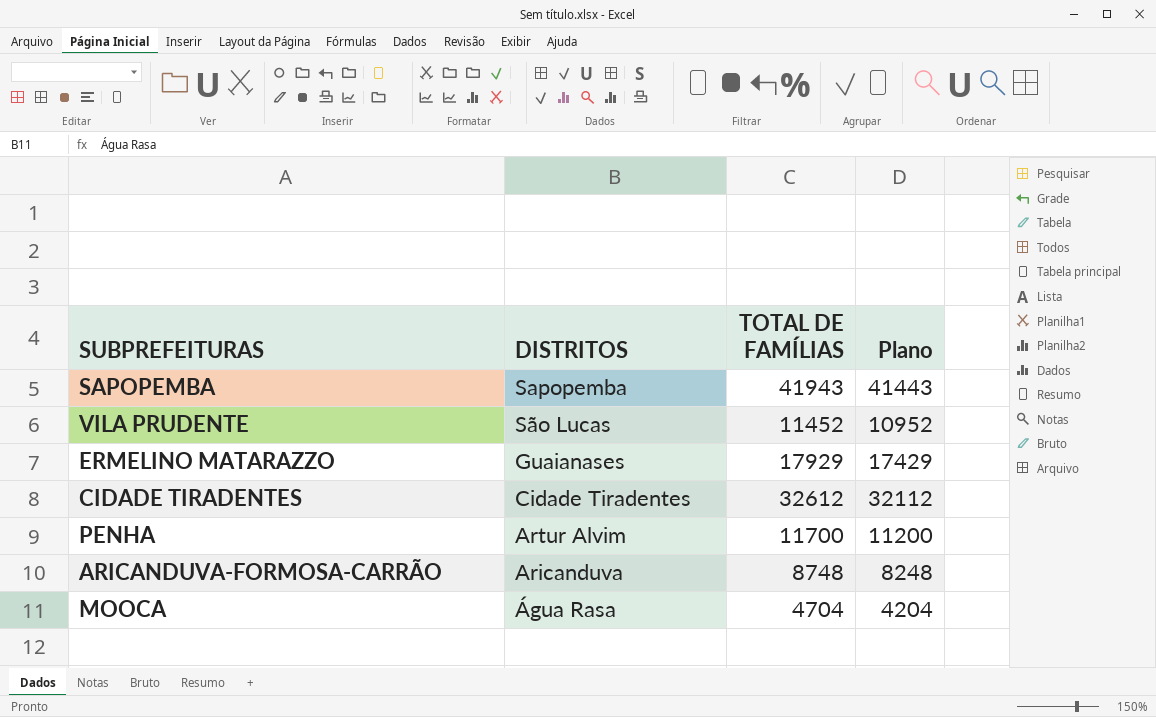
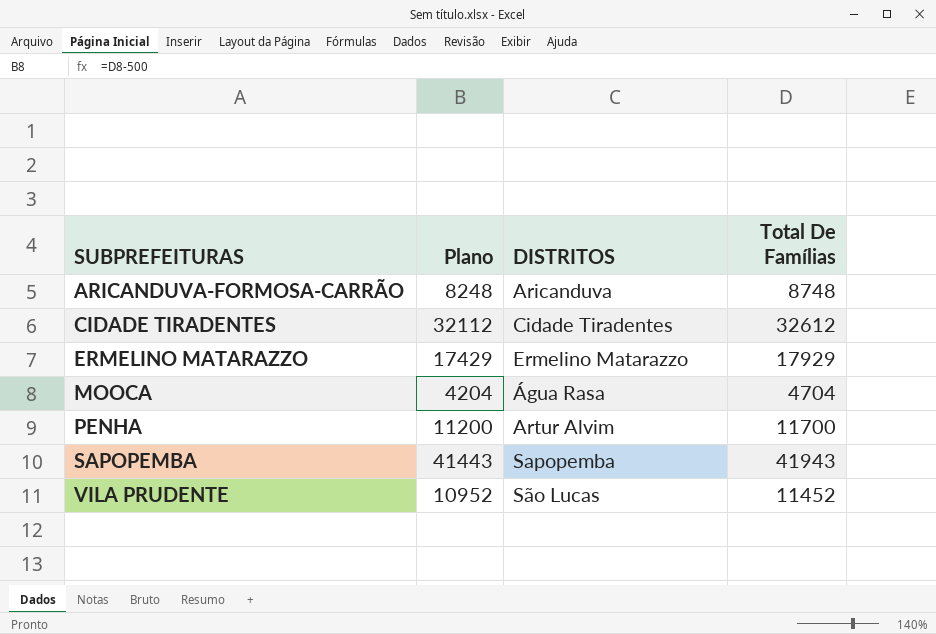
row order: DISTRITOS descending -> SUBPREFEITURAS ascending
column Plano | position: 4 -> 2
column name: TOTAL DE FAMÍLIAS -> Total De Famílias
ERMELINO MATARAZZO | DISTRITOS: Guaianases -> Ermelino Matarazzo

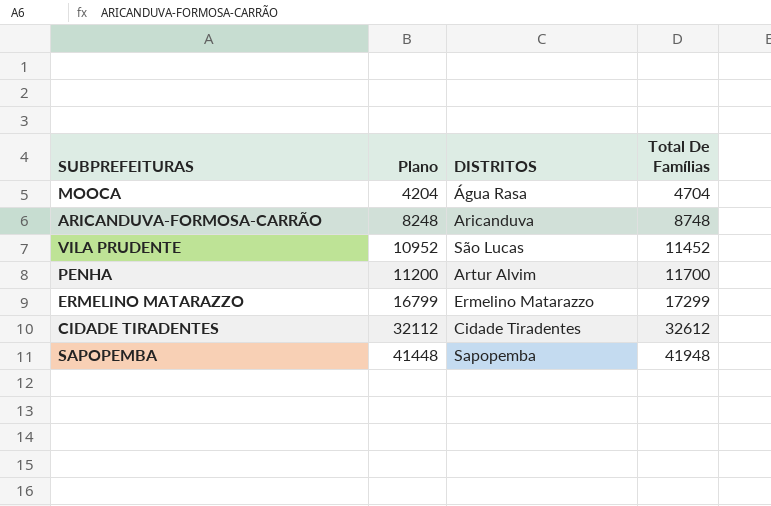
row order: SUBPREFEITURAS ascending -> Plano ascending
ERMELINO MATARAZZO | Plano: 17429 -> 16799
ERMELINO MATARAZZO | Total De Famílias: 17929 -> 17299
SAPOPEMBA | Plano: 41443 -> 41448
SAPOPEMBA | Total De Famílias: 41943 -> 41948

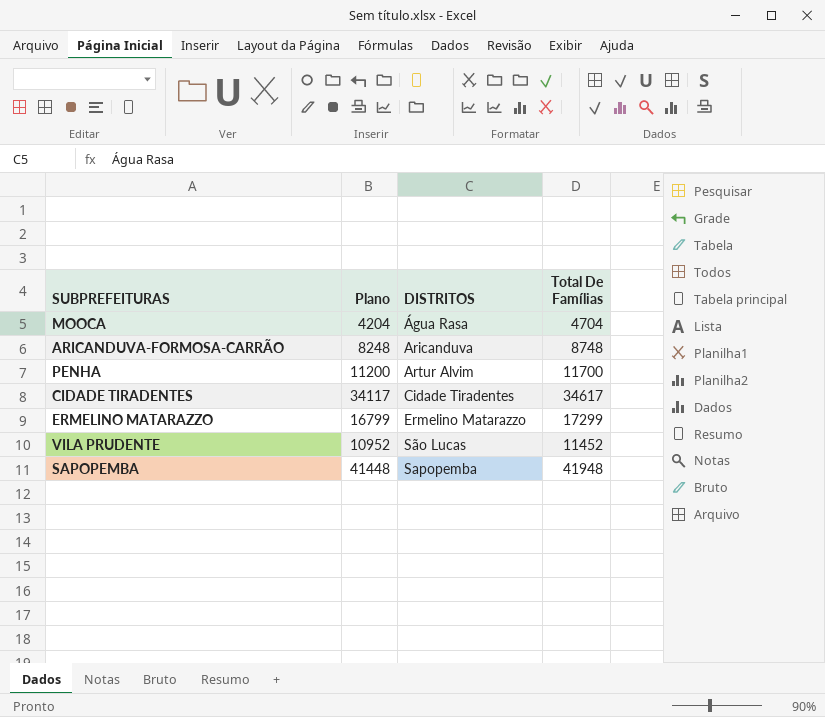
row order: Plano ascending -> DISTRITOS ascending
CIDADE TIRADENTES | Plano: 32112 -> 34117
CIDADE TIRADENTES | Total De Famílias: 32612 -> 34617

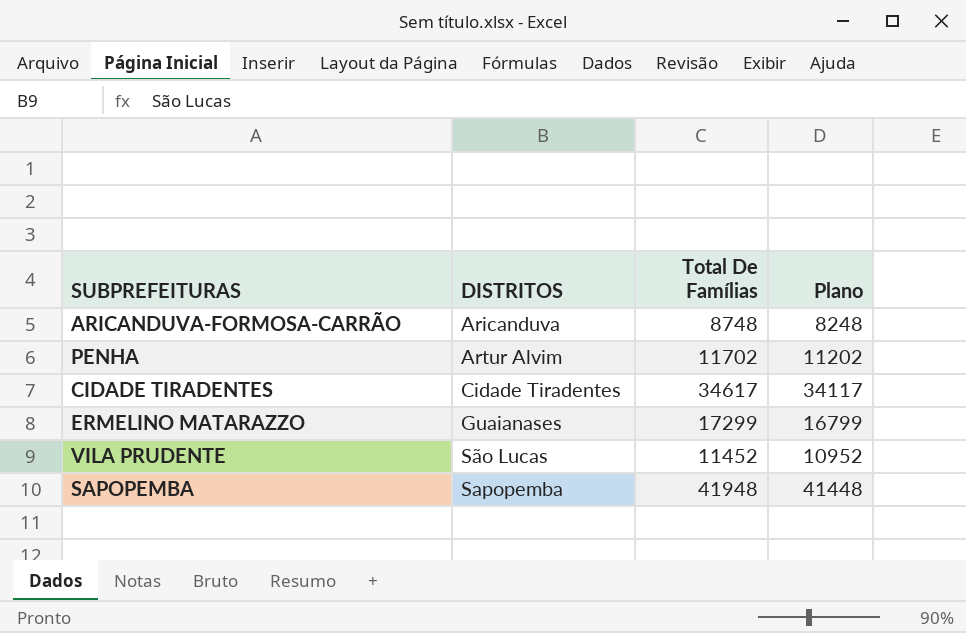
column Plano | position: 2 -> 4
row MOOCA: 4204 | Água Rasa | 4704 -> none
PENHA | Total De Famílias: 11700 -> 11702
PENHA | Plano: 11200 -> 11202
ERMELINO MATARAZZO | DISTRITOS: Ermelino Matarazzo -> Guaianases

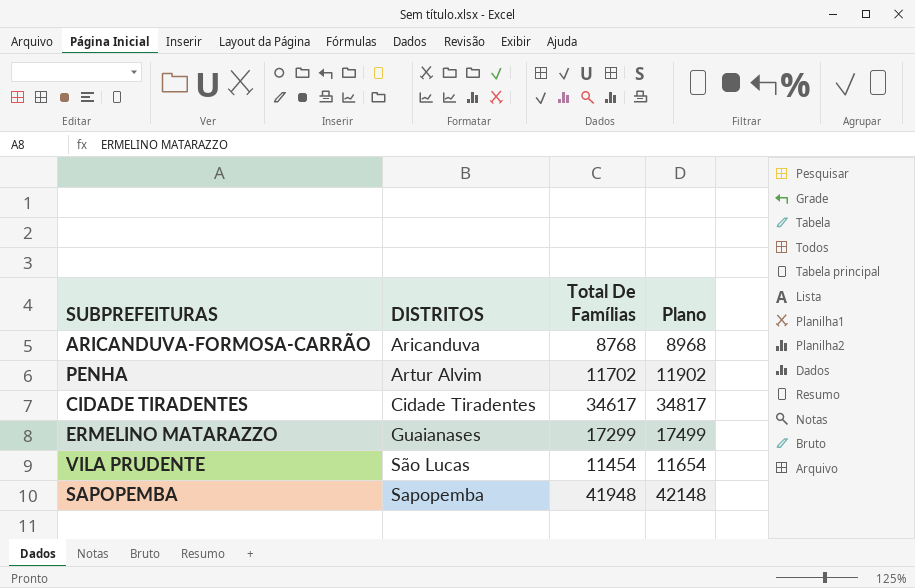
column Plano | formula: [Total De Famílias] - 500 -> [Total De Famílias] + 200
ARICANDUVA-FORMOSA-CARRÃO | Total De Famílias: 8748 -> 8768
VILA PRUDENTE | Total De Famílias: 11452 -> 11454

